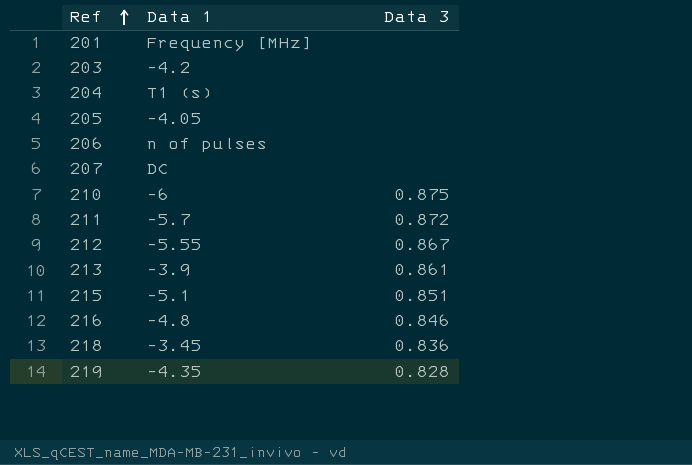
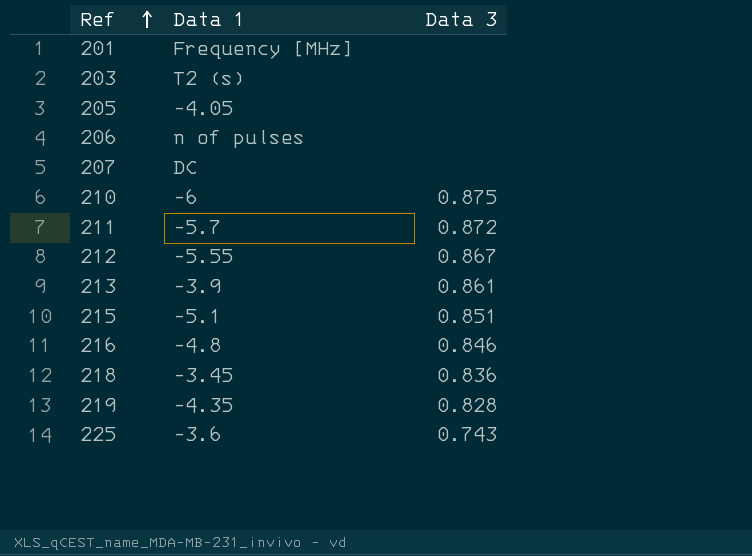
row 204: T1 (s) | none -> none
203 | Data 1: -4.2 -> T2 (s)
row 225: none -> -3.6 | 0.743

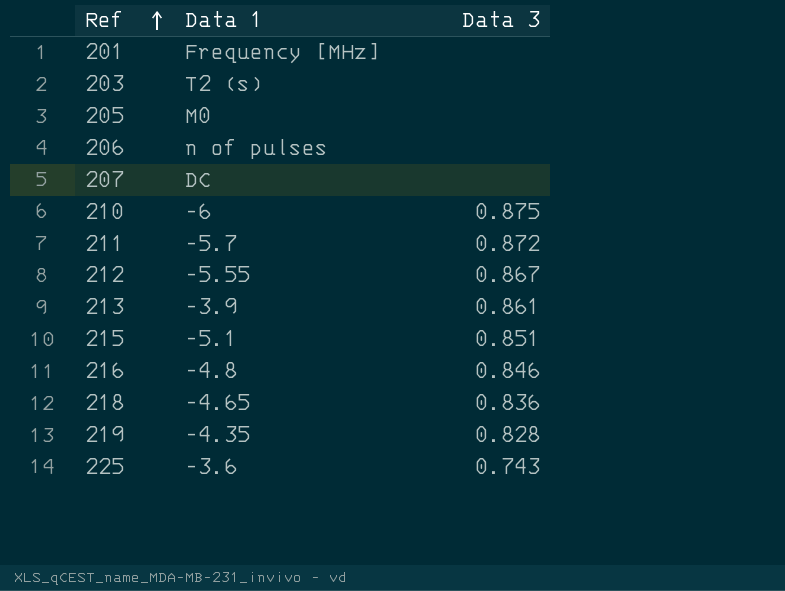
205 | Data 1: -4.05 -> M0
218 | Data 1: -3.45 -> -4.65

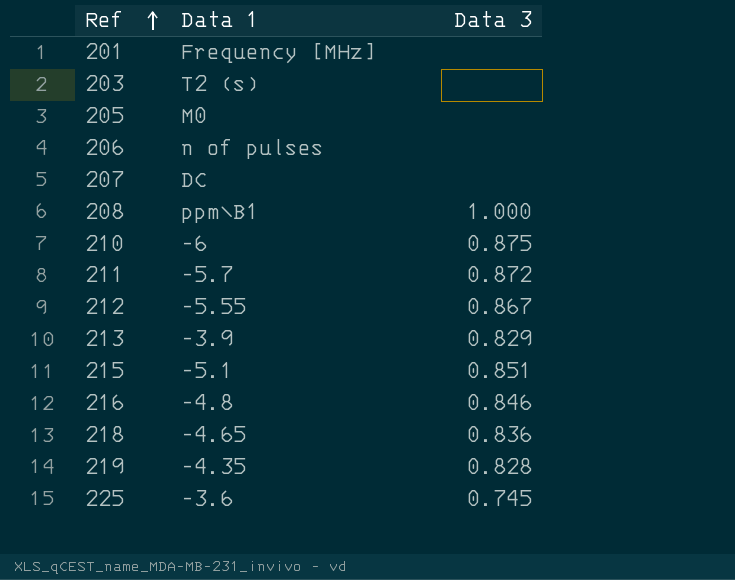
row 208: none -> ppm\B1 | 1.000
213 | Data 3: 0.861 -> 0.829
225 | Data 3: 0.743 -> 0.745

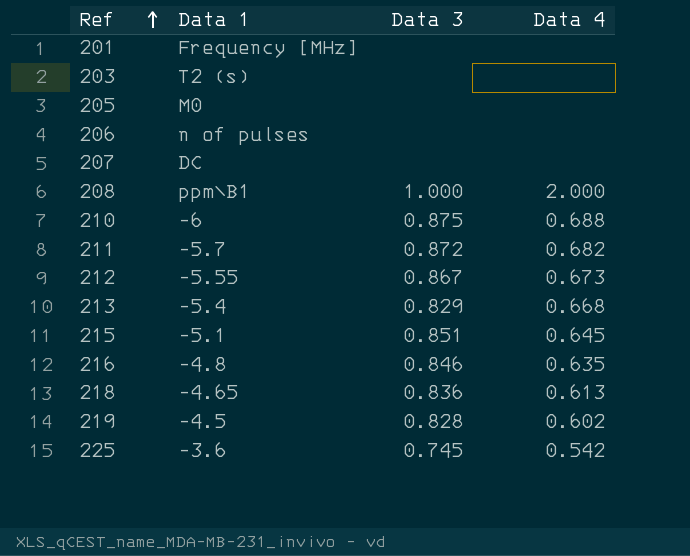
column Data 4 | position: none -> 4
213 | Data 1: -3.9 -> -5.4
219 | Data 1: -4.35 -> -4.5

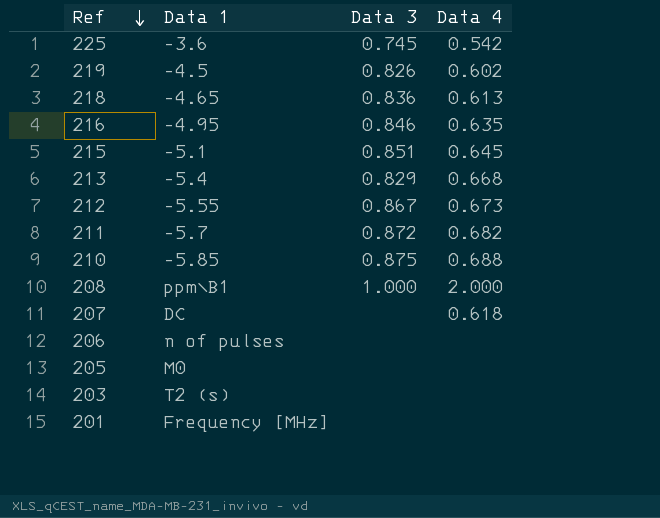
row order: Ref ascending -> Ref descending
219 | Data 3: 0.828 -> 0.826
216 | Data 1: -4.8 -> -4.95
210 | Data 1: -6 -> -5.85
207 | Data 4: none -> 0.618

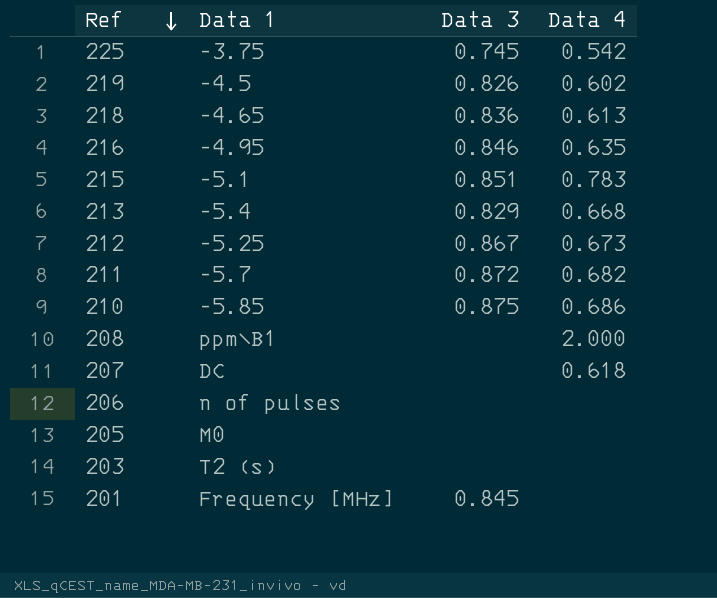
225 | Data 1: -3.6 -> -3.75
215 | Data 4: 0.645 -> 0.783
212 | Data 1: -5.55 -> -5.25
210 | Data 4: 0.688 -> 0.686
208 | Data 3: 1.000 -> none
201 | Data 3: none -> 0.845

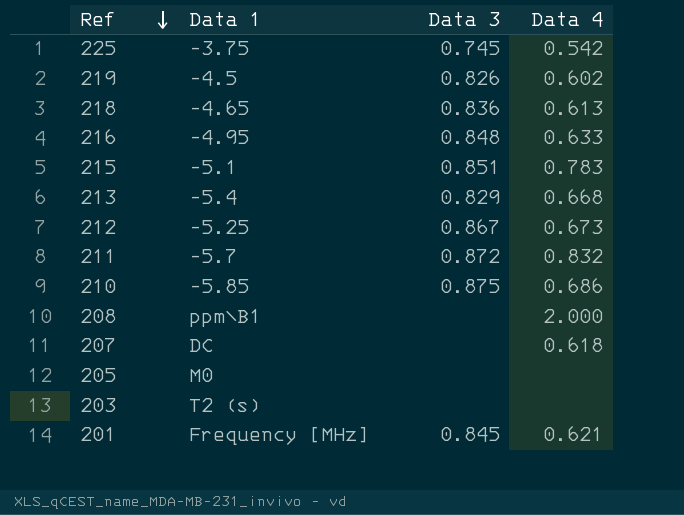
row 206: n of pulses | none | none -> none
216 | Data 3: 0.846 -> 0.848
216 | Data 4: 0.635 -> 0.633
211 | Data 4: 0.682 -> 0.832
201 | Data 4: none -> 0.621

